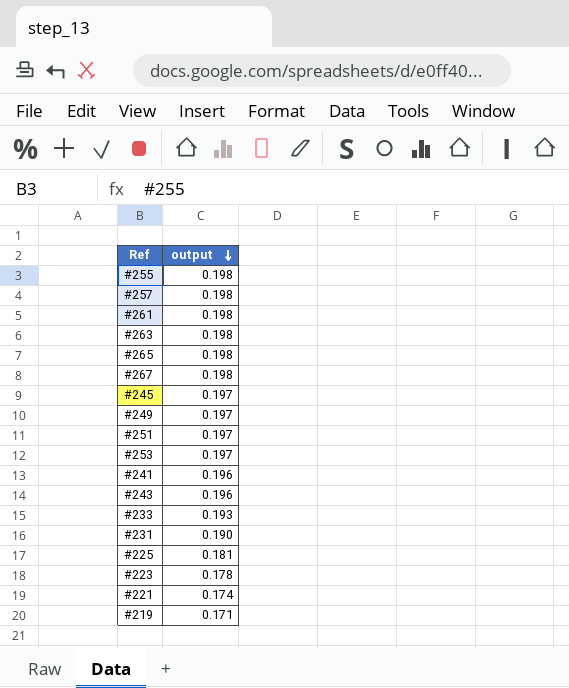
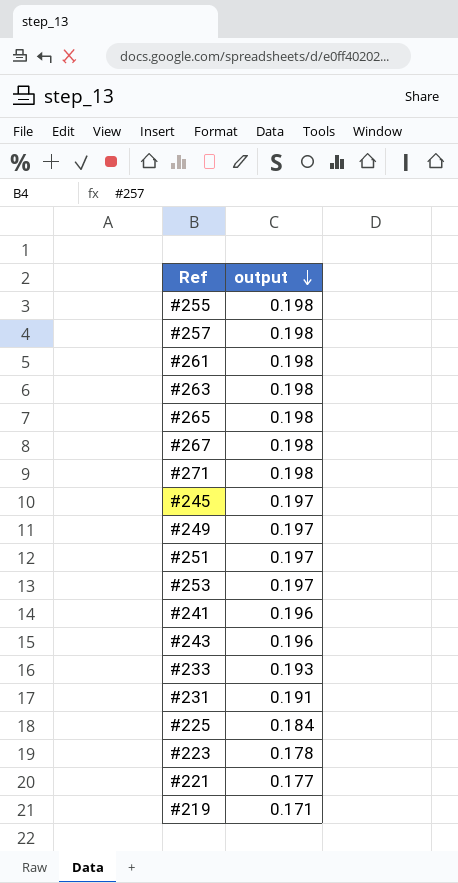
row #271: none -> 0.198
#231 | output: 0.190 -> 0.191
#225 | output: 0.181 -> 0.184
#221 | output: 0.174 -> 0.177

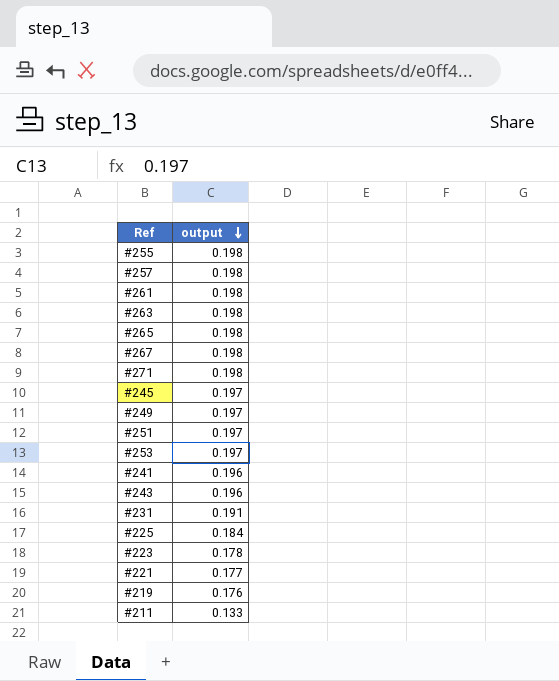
row #233: 0.193 -> none
#219 | output: 0.171 -> 0.176
row #211: none -> 0.133

